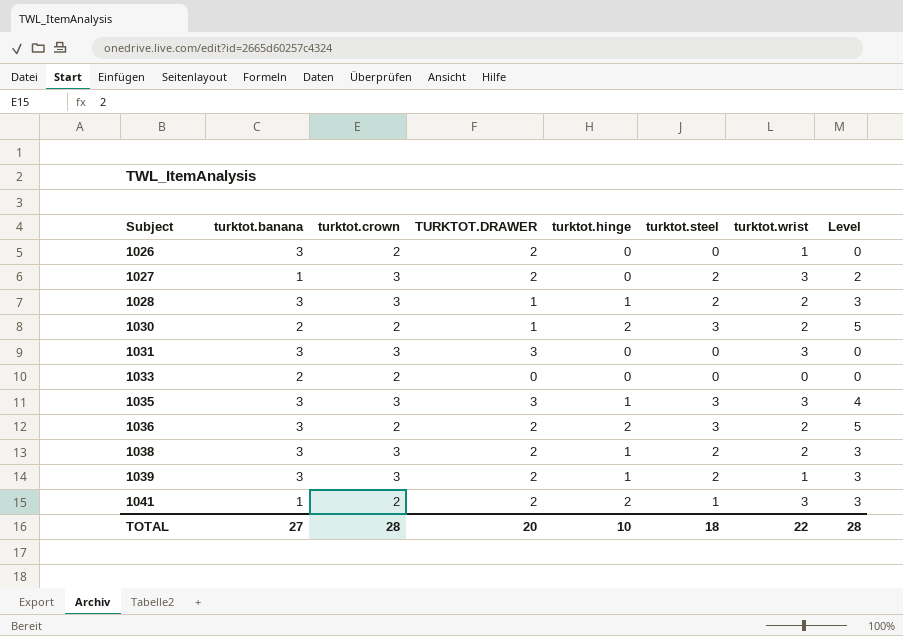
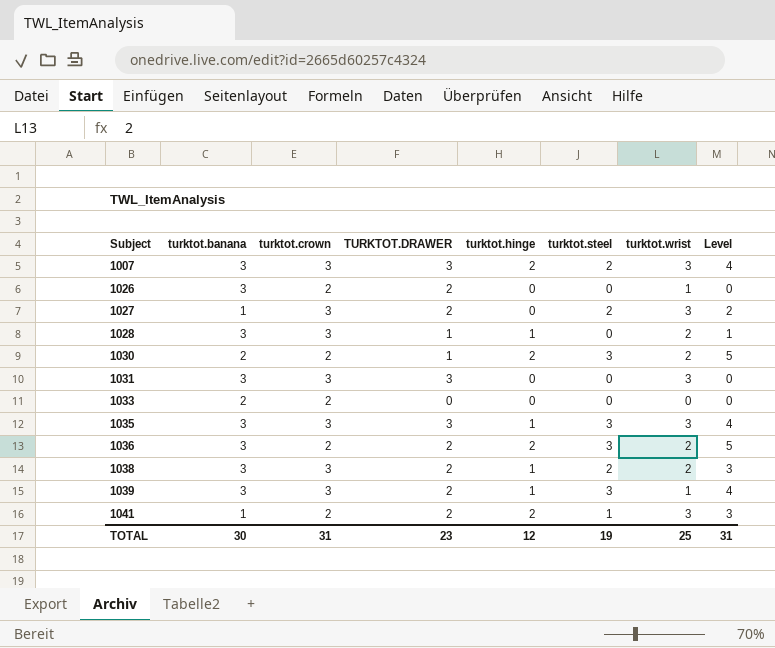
row 1007: none -> 3 | 3 | 3 | 2 | 2 | 3 | 4
1028 | turktot.steel: 2 -> 0
1028 | Level: 3 -> 1
1039 | turktot.steel: 2 -> 3
1039 | Level: 3 -> 4
TOTAL | turktot.banana: 27 -> 30
TOTAL | turktot.crown: 28 -> 31
TOTAL | TURKTOT.DRAWER: 20 -> 23
TOTAL | turktot.hinge: 10 -> 12
TOTAL | turktot.steel: 18 -> 19
TOTAL | turktot.wrist: 22 -> 25
TOTAL | Level: 28 -> 31

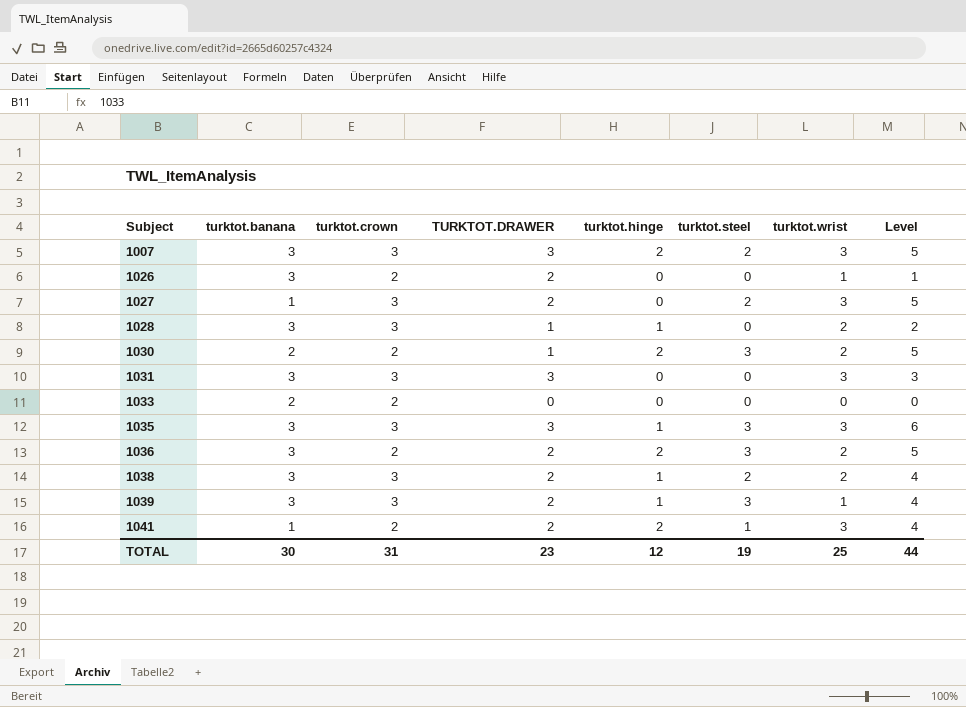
column Level | formula: [turktot.hinge] + [turktot.steel] -> [turktot.steel] + [turktot.wrist]
TOTAL | Level: 31 -> 44

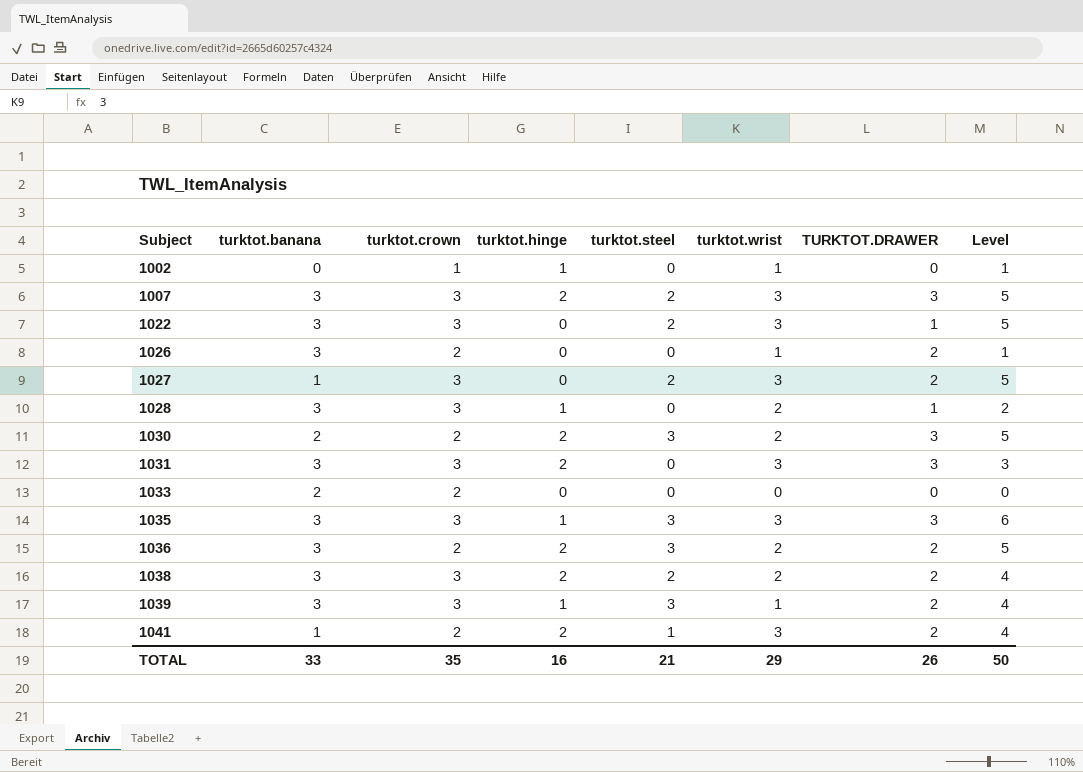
column TURKTOT.DRAWER | position: 4 -> 7
row 1002: none -> 0 | 1 | 1 | 0 | 1 | 0 | 1
row 1022: none -> 3 | 3 | 0 | 2 | 3 | 1 | 5
1030 | TURKTOT.DRAWER: 1 -> 3
1031 | turktot.hinge: 0 -> 2
1038 | turktot.hinge: 1 -> 2
TOTAL | turktot.banana: 30 -> 33
TOTAL | turktot.crown: 31 -> 35
TOTAL | turktot.hinge: 12 -> 16
TOTAL | turktot.steel: 19 -> 21
TOTAL | turktot.wrist: 25 -> 29
TOTAL | TURKTOT.DRAWER: 23 -> 26
TOTAL | Level: 44 -> 50

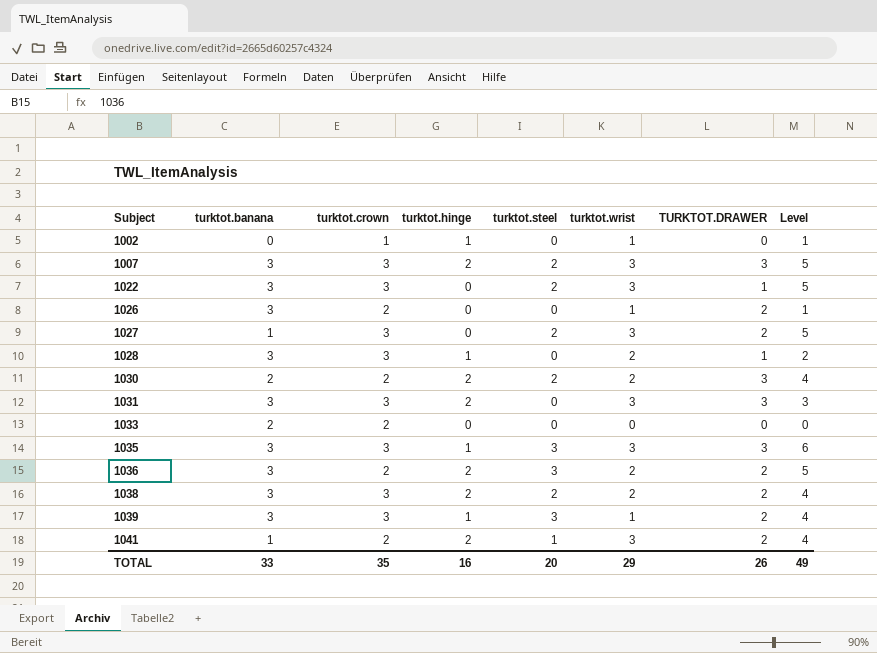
1030 | turktot.steel: 3 -> 2
1030 | Level: 5 -> 4
TOTAL | turktot.steel: 21 -> 20
TOTAL | Level: 50 -> 49

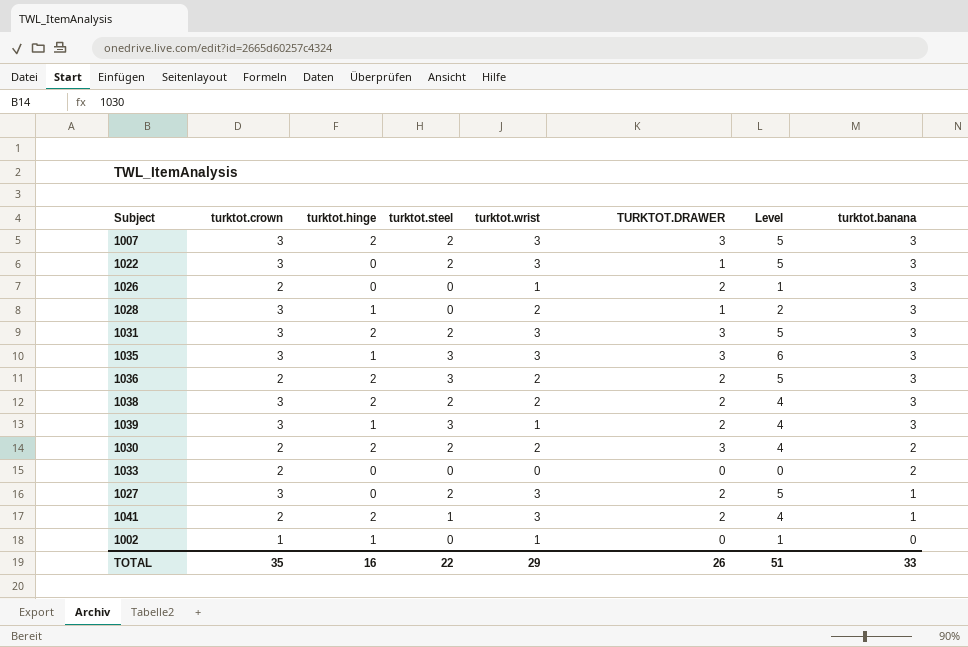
row order: Subject ascending -> turktot.banana descending
column turktot.banana | position: 2 -> 8
1031 | turktot.steel: 0 -> 2
1031 | Level: 3 -> 5
TOTAL | turktot.steel: 20 -> 22
TOTAL | Level: 49 -> 51

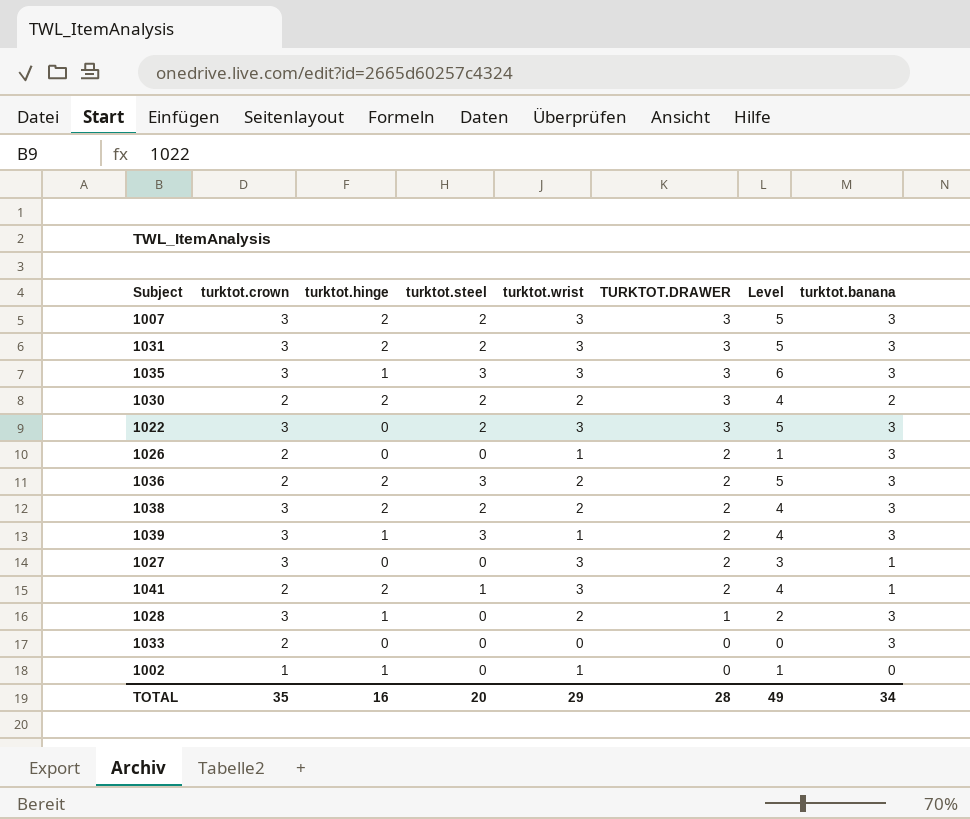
row order: turktot.banana descending -> TURKTOT.DRAWER descending
1022 | TURKTOT.DRAWER: 1 -> 3
1027 | turktot.steel: 2 -> 0
1027 | Level: 5 -> 3
1033 | turktot.banana: 2 -> 3
TOTAL | turktot.steel: 22 -> 20
TOTAL | TURKTOT.DRAWER: 26 -> 28
TOTAL | Level: 51 -> 49
TOTAL | turktot.banana: 33 -> 34

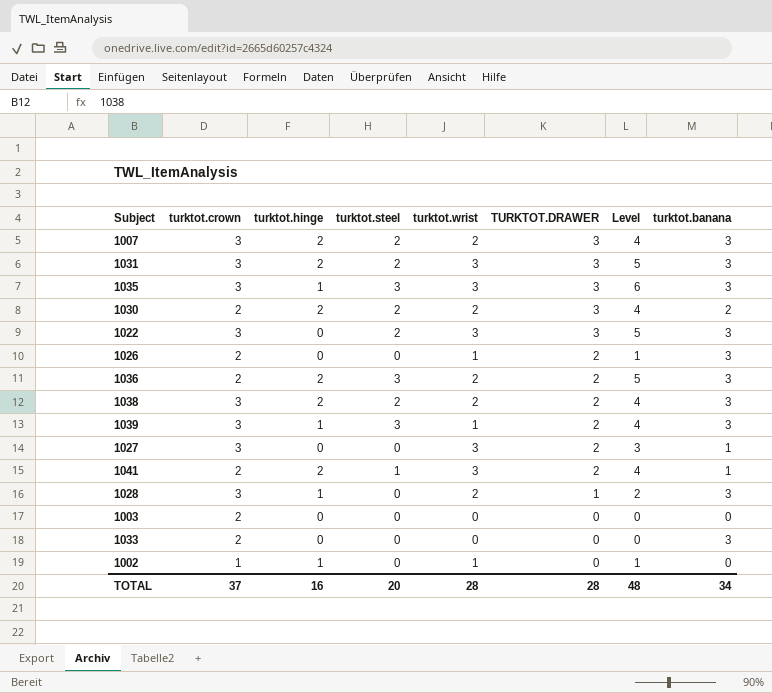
1007 | turktot.wrist: 3 -> 2
1007 | Level: 5 -> 4
row 1003: none -> 2 | 0 | 0 | 0 | 0 | 0 | 0
TOTAL | turktot.crown: 35 -> 37
TOTAL | turktot.wrist: 29 -> 28
TOTAL | Level: 49 -> 48

